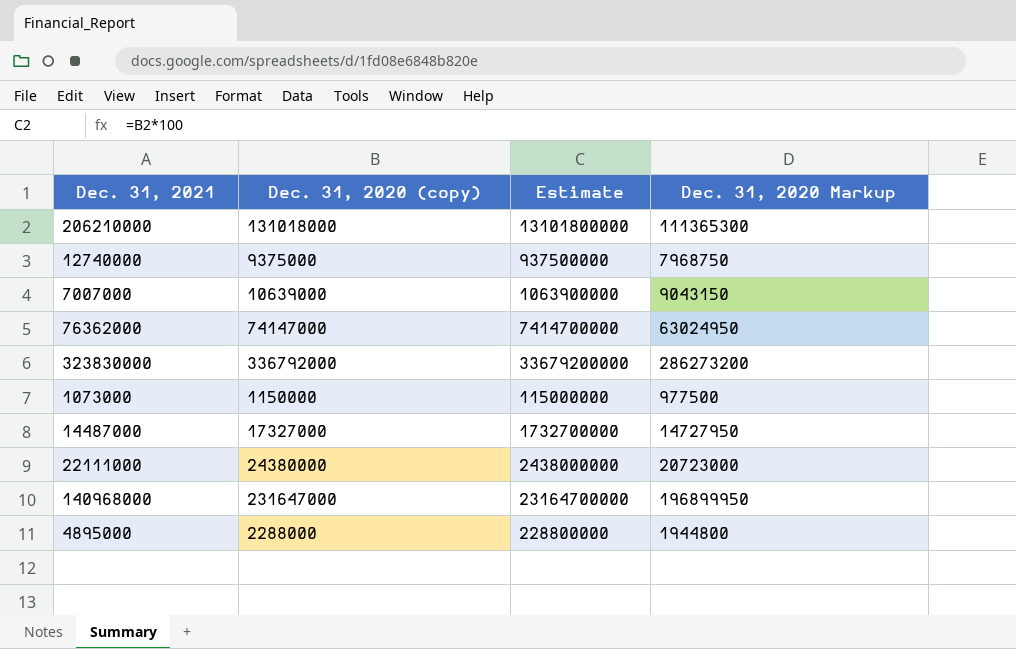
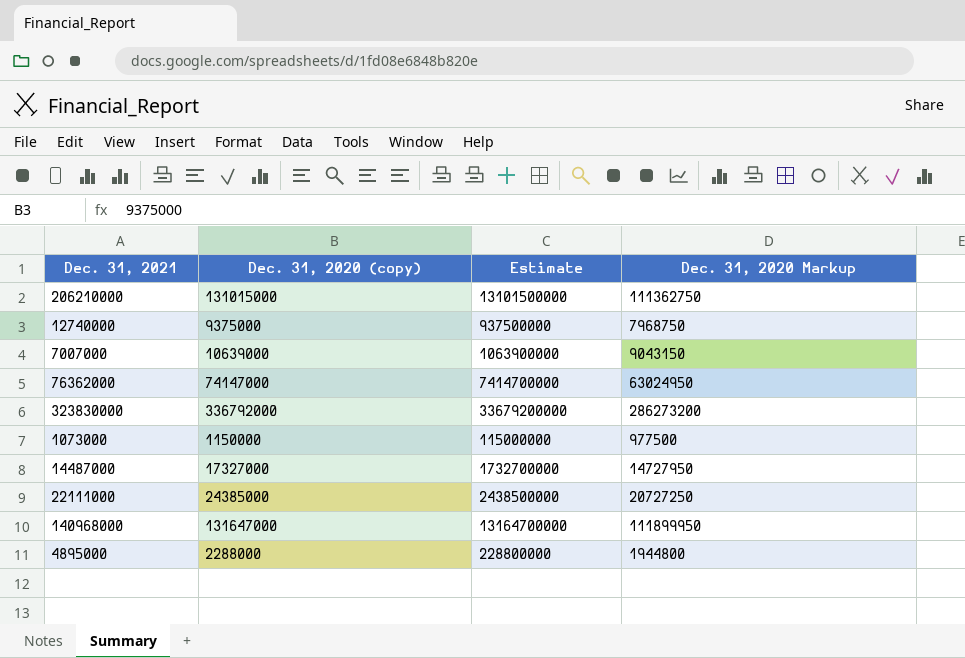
206210000 | Dec. 31, 2020 (copy): 131018000 -> 131015000
206210000 | Estimate: 13101800000 -> 13101500000
206210000 | Dec. 31, 2020 Markup: 111365300 -> 111362750
22111000 | Dec. 31, 2020 (copy): 24380000 -> 24385000
22111000 | Estimate: 2438000000 -> 2438500000
22111000 | Dec. 31, 2020 Markup: 20723000 -> 20727250
140968000 | Dec. 31, 2020 (copy): 231647000 -> 131647000
140968000 | Estimate: 23164700000 -> 13164700000
140968000 | Dec. 31, 2020 Markup: 196899950 -> 111899950

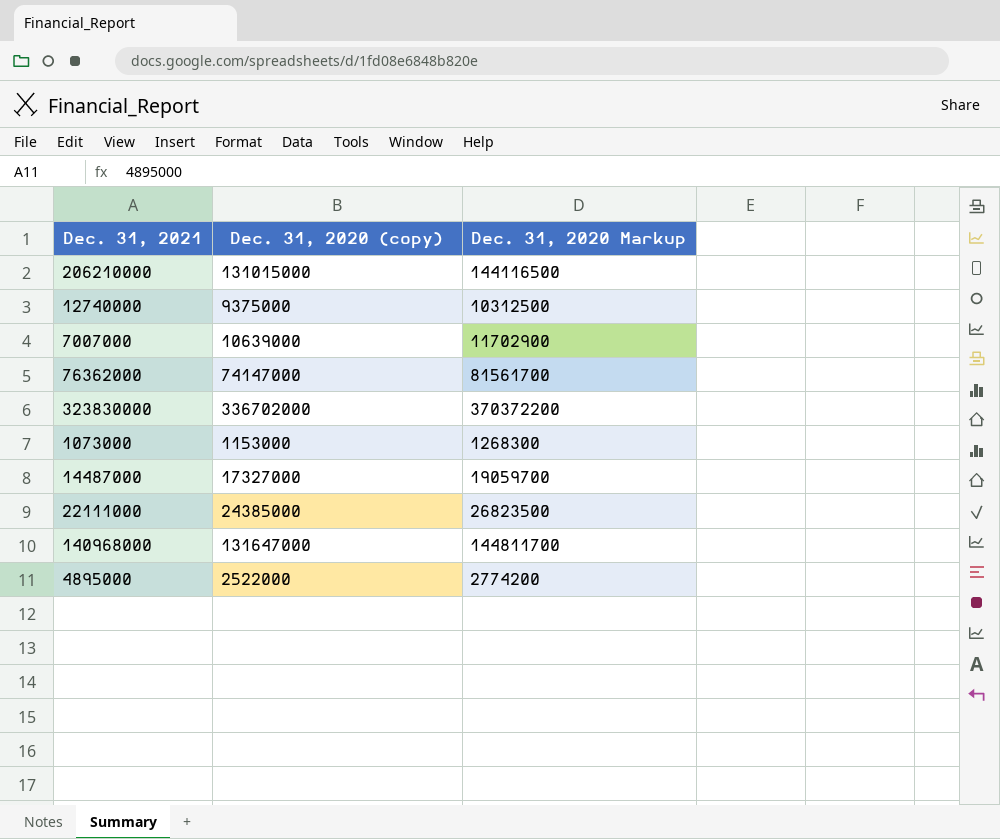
column Estimate | formula: [Dec. 31, 2020 (copy)] * 100 -> none
column Dec. 31, 2020 Markup | formula: [Dec. 31, 2020 (copy)] * 0.85 -> [Dec. 31, 2020 (copy)] * 1.1
323830000 | Dec. 31, 2020 (copy): 336792000 -> 336702000
1073000 | Dec. 31, 2020 (copy): 1150000 -> 1153000
4895000 | Dec. 31, 2020 (copy): 2288000 -> 2522000

